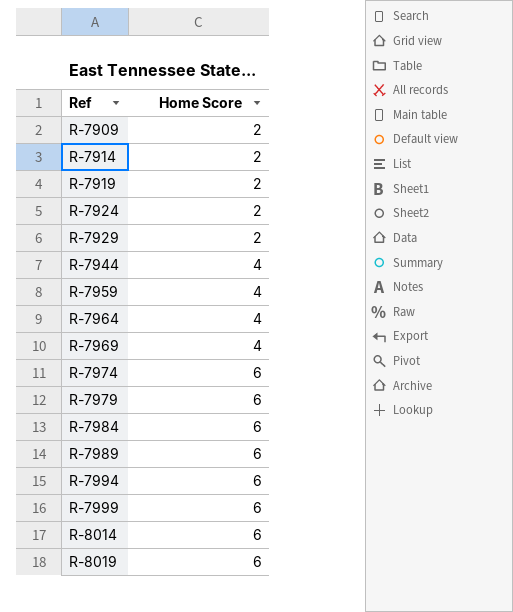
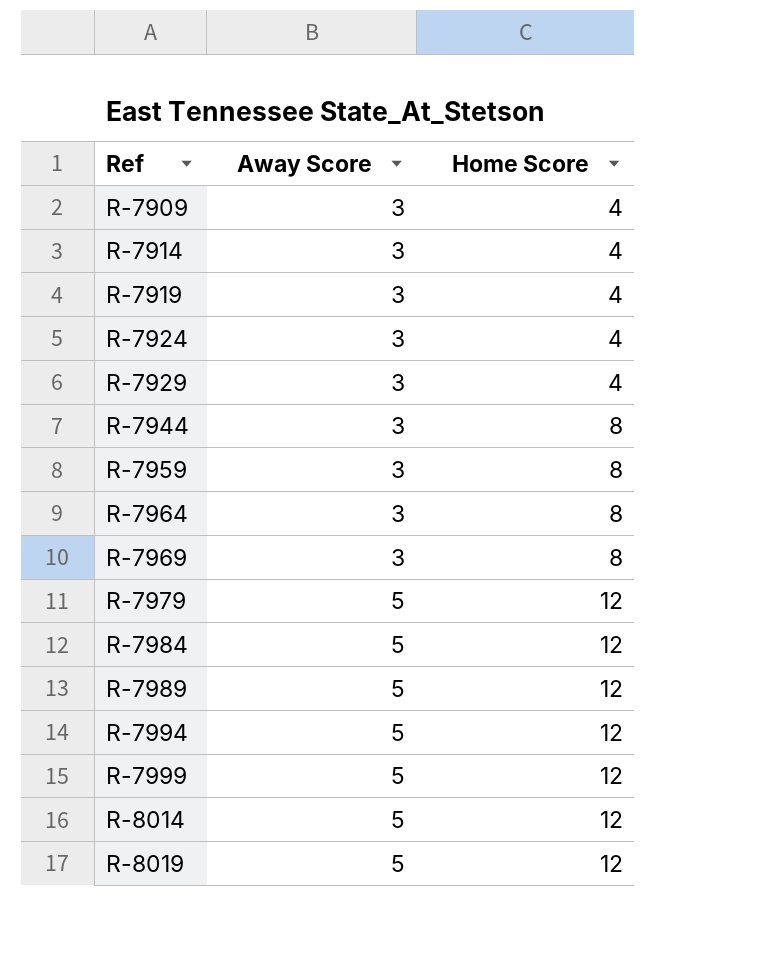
column Away Score | position: none -> 2
row R-7974: 6 -> none
R-7909 | Home Score: 2 -> 4
R-7914 | Home Score: 2 -> 4
R-7919 | Home Score: 2 -> 4
R-7924 | Home Score: 2 -> 4
R-7929 | Home Score: 2 -> 4
R-7944 | Home Score: 4 -> 8
R-7959 | Home Score: 4 -> 8
R-7964 | Home Score: 4 -> 8
R-7969 | Home Score: 4 -> 8
R-7979 | Home Score: 6 -> 12
R-7984 | Home Score: 6 -> 12
R-7989 | Home Score: 6 -> 12
R-7994 | Home Score: 6 -> 12
R-7999 | Home Score: 6 -> 12
R-8014 | Home Score: 6 -> 12
R-8019 | Home Score: 6 -> 12

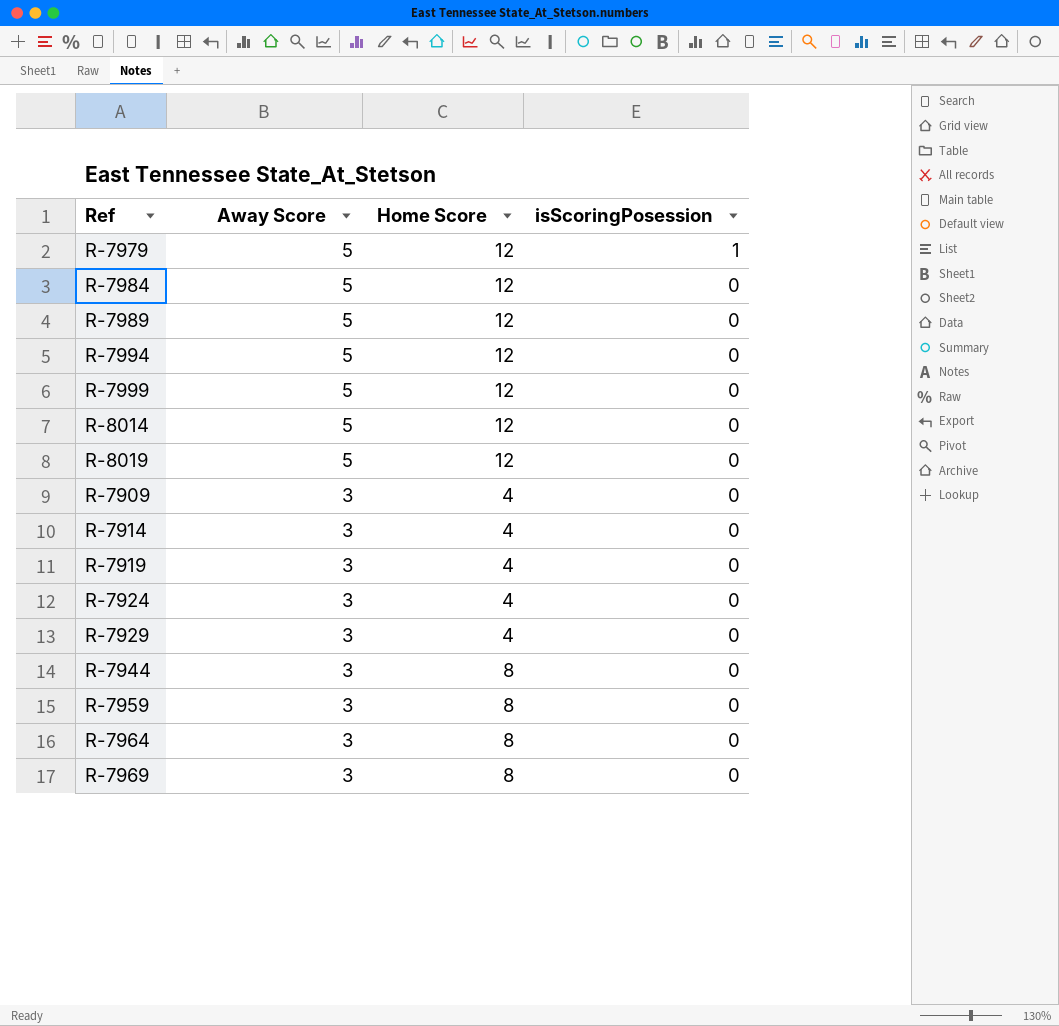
row order: Ref ascending -> Away Score descending
column isScoringPosession | position: none -> 4

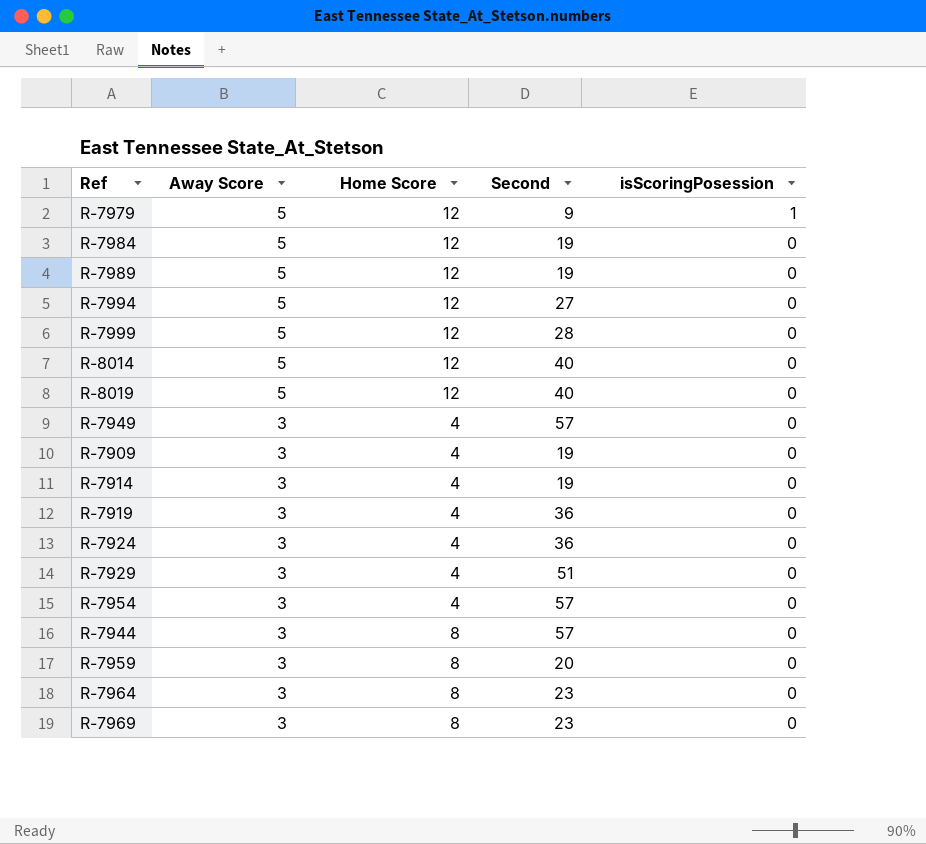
column Second | position: none -> 4
row R-7949: none -> 3 | 4 | 57 | 0
row R-7954: none -> 3 | 4 | 57 | 0

